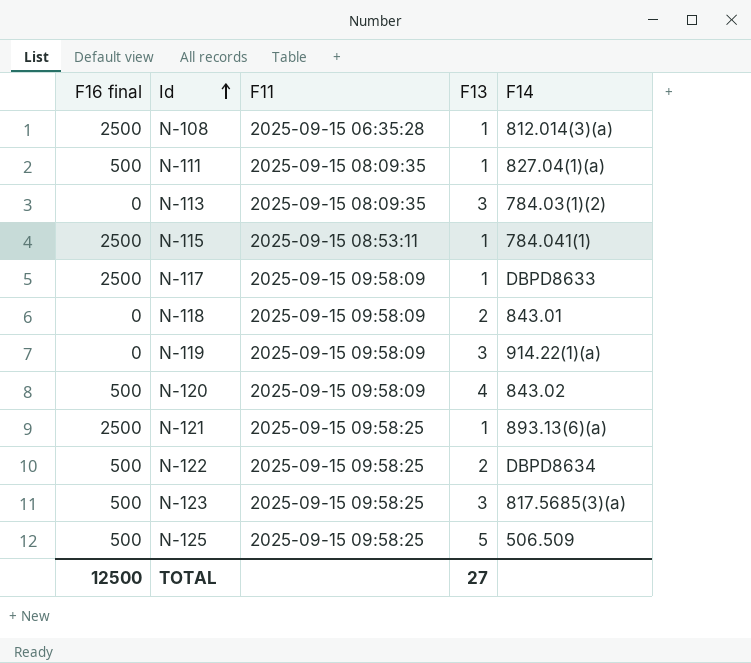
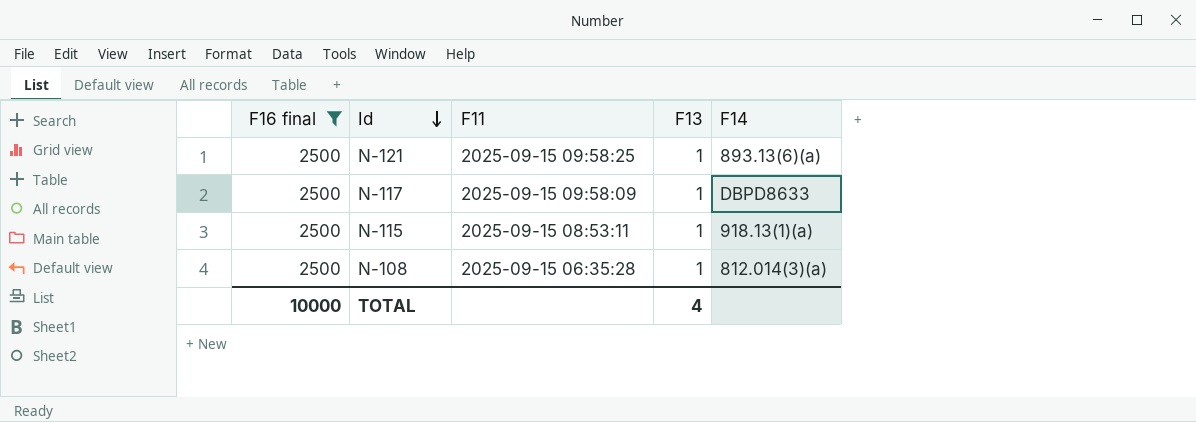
filter: none -> F16 final = 2500
row order: Id ascending -> Id descending
N-115 | F14: 784.041(1) -> 918.13(1)(a)
TOTAL | F16 final: 12500 -> 10000
TOTAL | F13: 27 -> 4

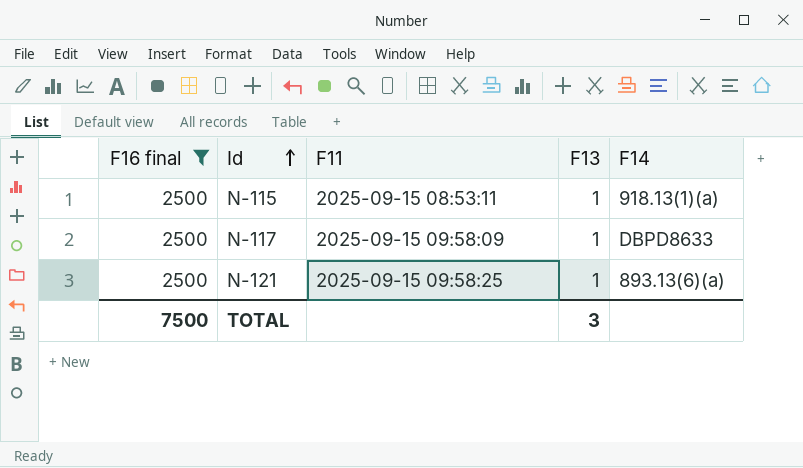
row order: Id descending -> Id ascending
row N-108: 2500 | 2025-09-15 06:35:28 | 1 | 812.014(3)(a) -> none
TOTAL | F16 final: 10000 -> 7500
TOTAL | F13: 4 -> 3

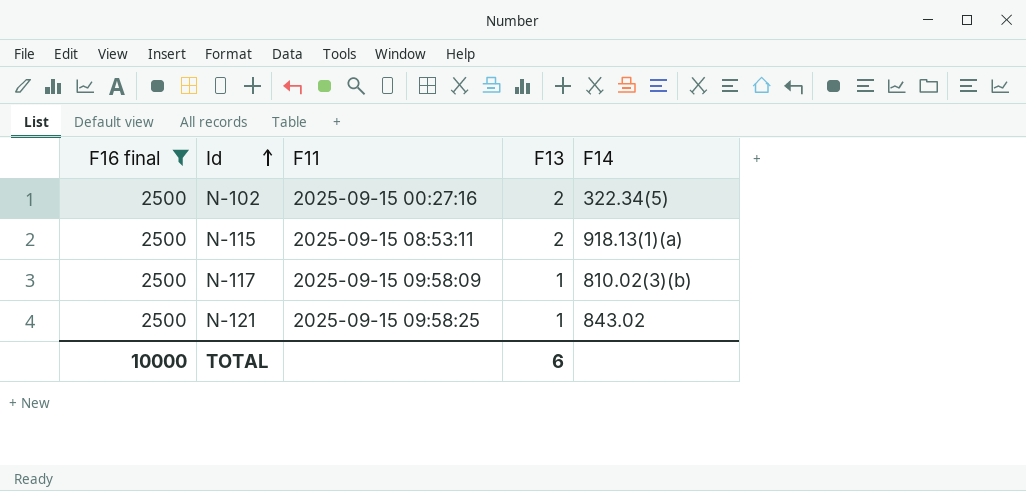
row N-102: none -> 2500 | 2025-09-15 00:27:16 | 2 | 322.34(5)
N-115 | F13: 1 -> 2
N-117 | F14: DBPD8633 -> 810.02(3)(b)
N-121 | F14: 893.13(6)(a) -> 843.02
TOTAL | F16 final: 7500 -> 10000
TOTAL | F13: 3 -> 6

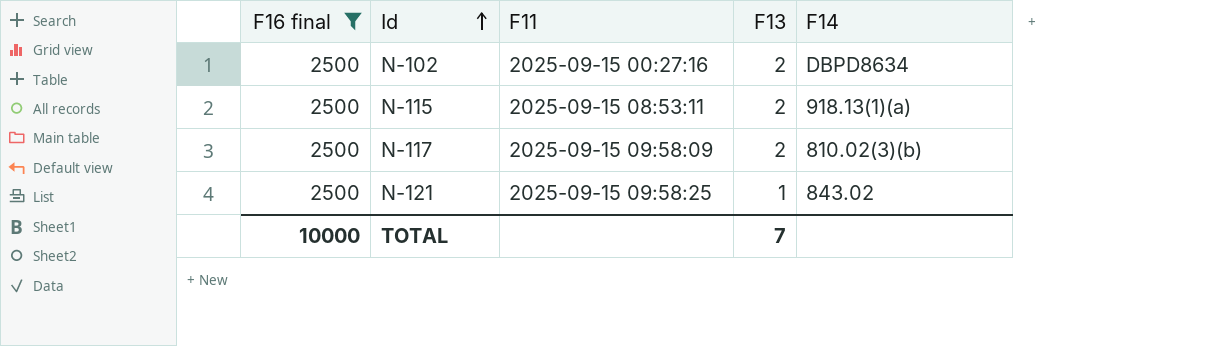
N-102 | F14: 322.34(5) -> DBPD8634
N-117 | F13: 1 -> 2
TOTAL | F13: 6 -> 7

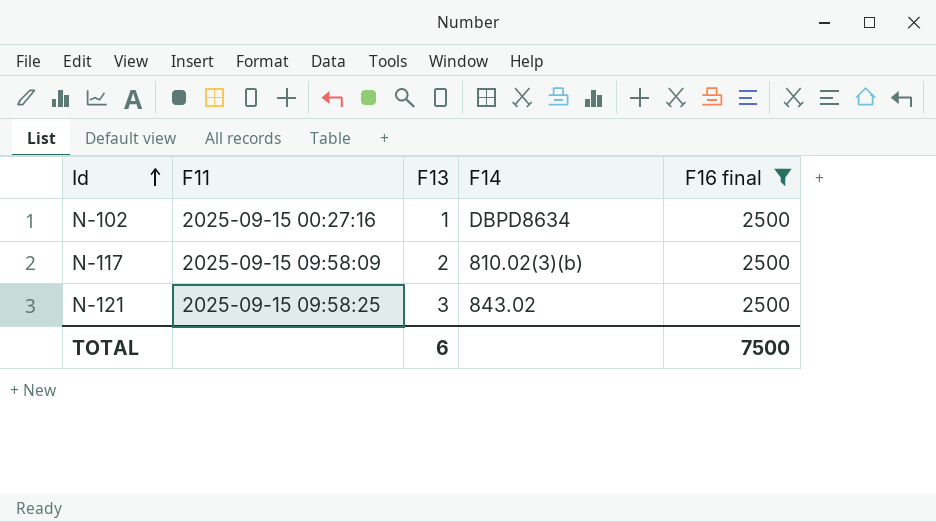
column F16 final | position: 1 -> 5
row N-115: 2500 | 2025-09-15 08:53:11 | 2 | 918.13(1)(a) -> none
N-102 | F13: 2 -> 1
N-121 | F13: 1 -> 3
TOTAL | F13: 7 -> 6
TOTAL | F16 final: 10000 -> 7500

